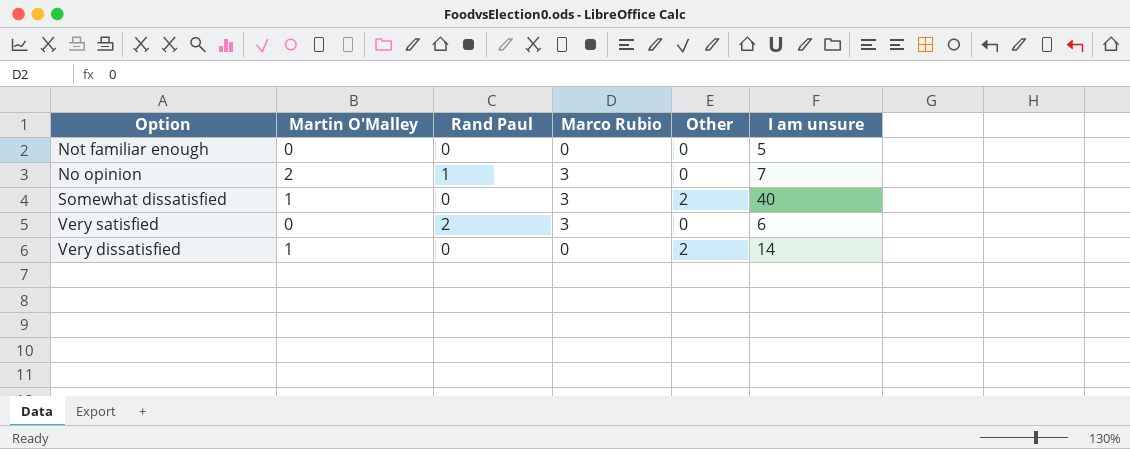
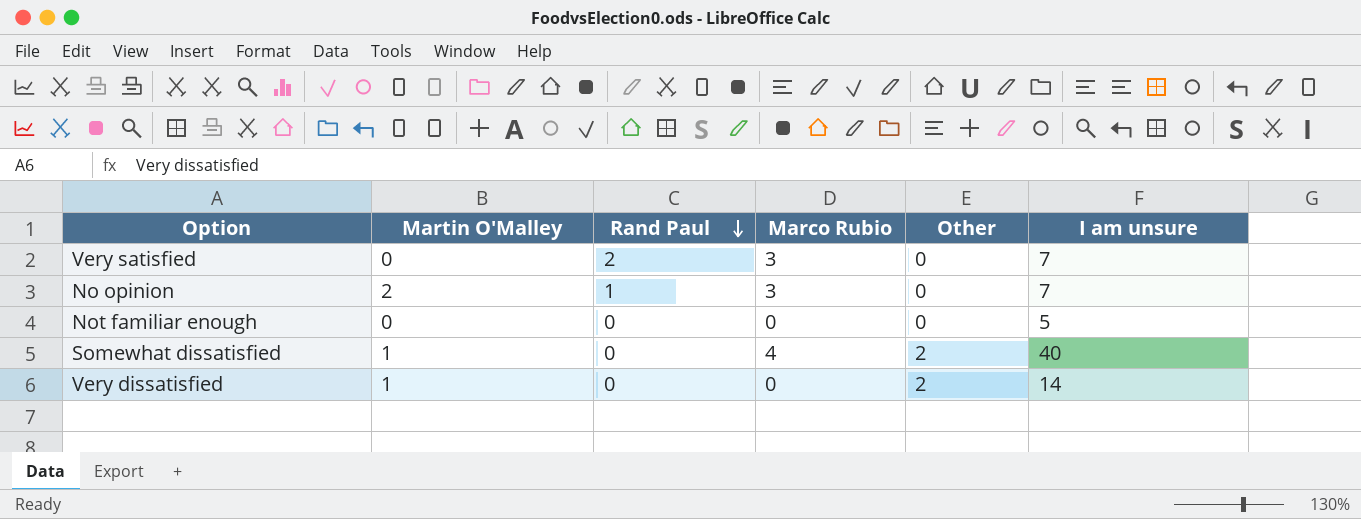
row order: none -> Rand Paul descending
Very satisfied | I am unsure: 6 -> 7
Somewhat dissatisfied | Marco Rubio: 3 -> 4

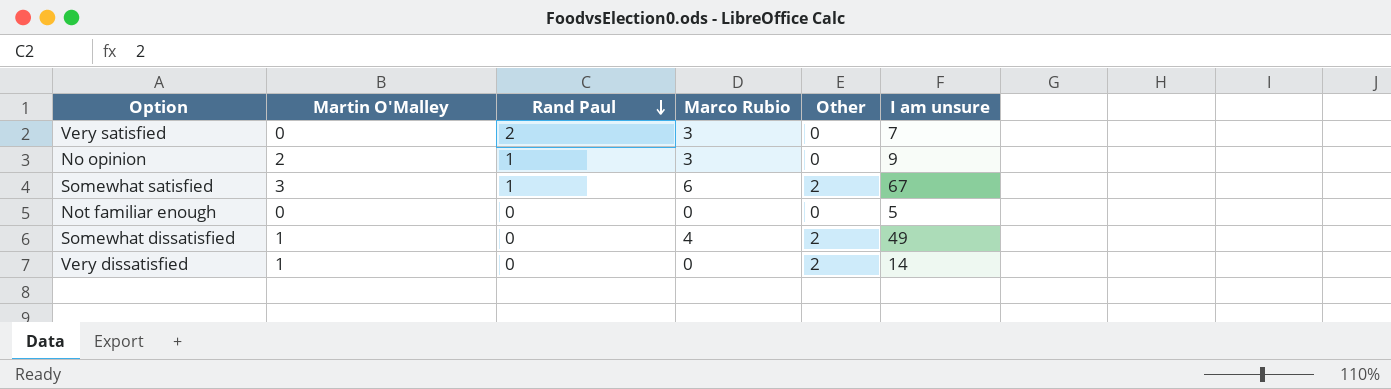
No opinion | I am unsure: 7 -> 9
row Somewhat satisfied: none -> 3 | 1 | 6 | 2 | 67
Somewhat dissatisfied | I am unsure: 40 -> 49

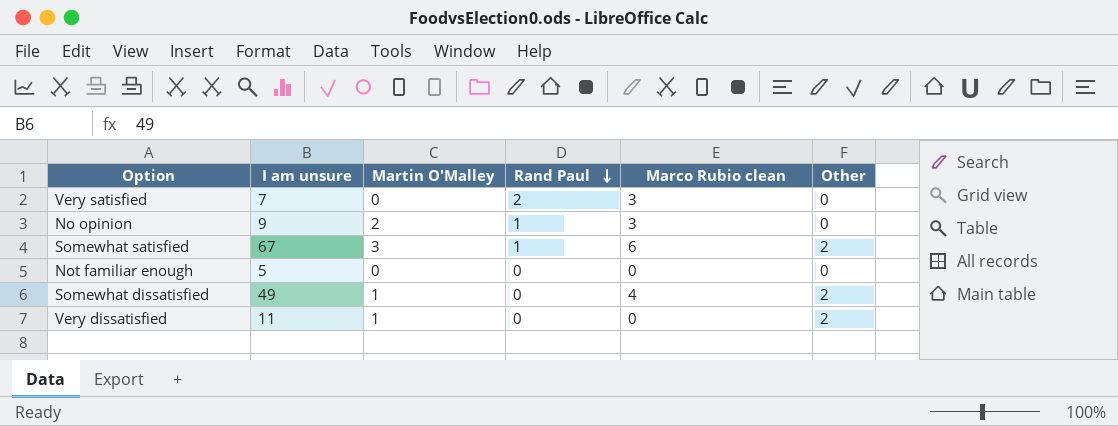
column I am unsure | position: 6 -> 2
column name: Marco Rubio -> Marco Rubio clean
Very dissatisfied | I am unsure: 14 -> 11

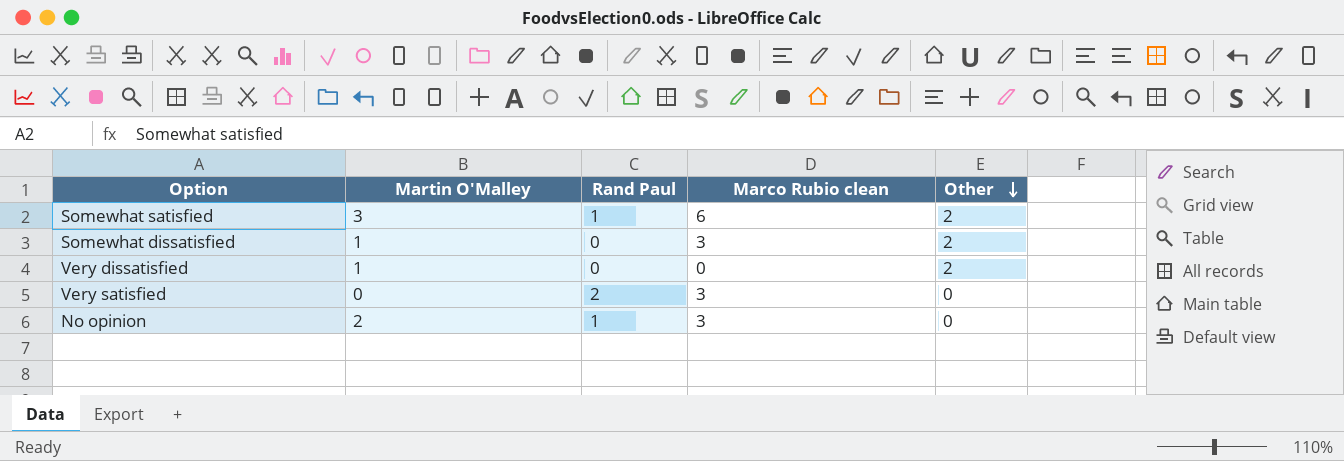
row order: Rand Paul descending -> Other descending
column I am unsure | position: 2 -> none
row Not familiar enough: 5 | 0 | 0 | 0 | 0 -> none
Somewhat dissatisfied | Marco Rubio clean: 4 -> 3

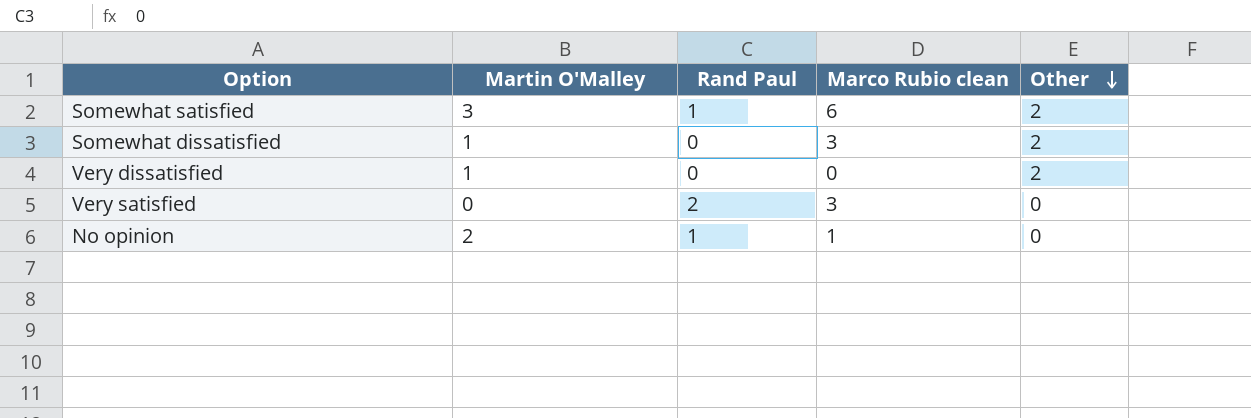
No opinion | Marco Rubio clean: 3 -> 1

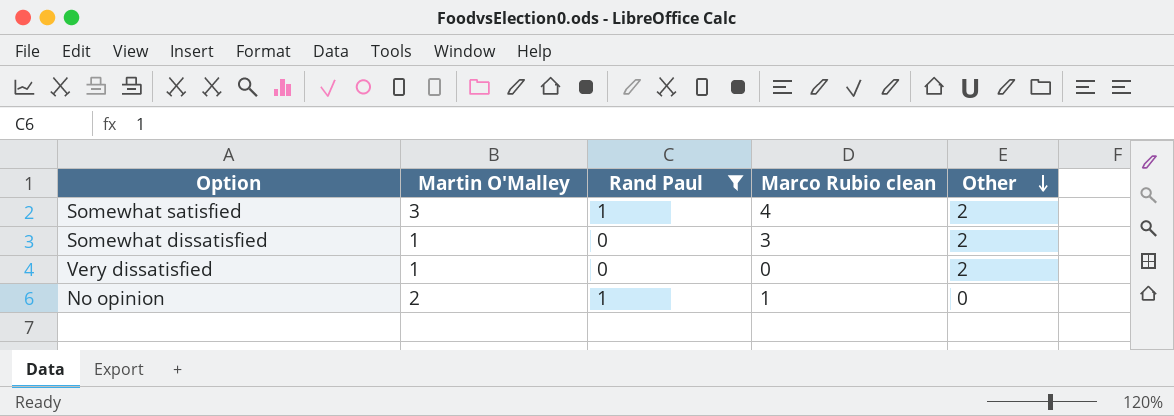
filter: none -> Rand Paul != 2
Somewhat satisfied | Marco Rubio clean: 6 -> 4

